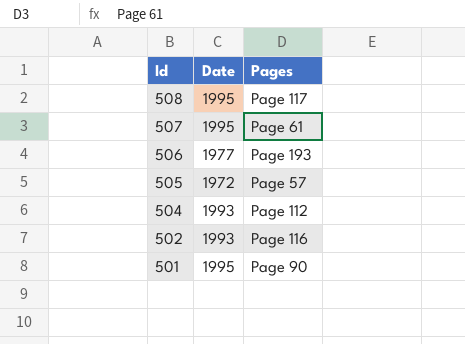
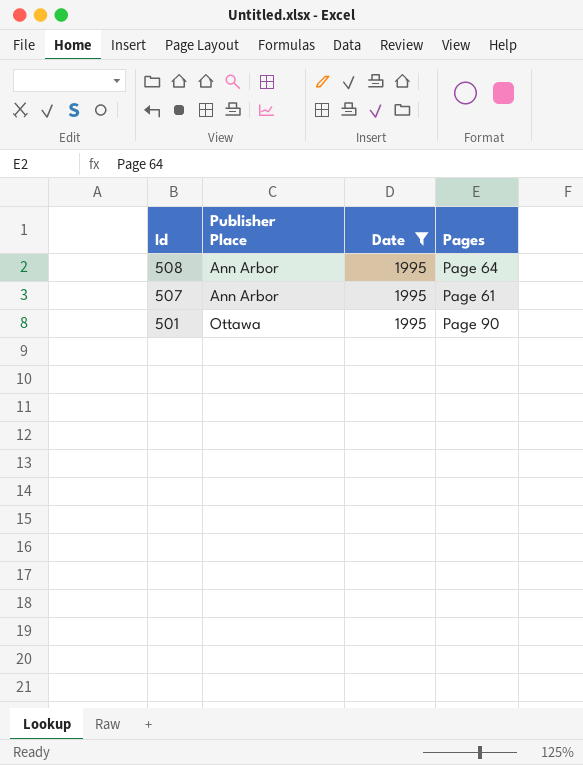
filter: none -> Date = 1995
column Publisher Place | position: none -> 2
508 | Pages: Page 117 -> Page 64

